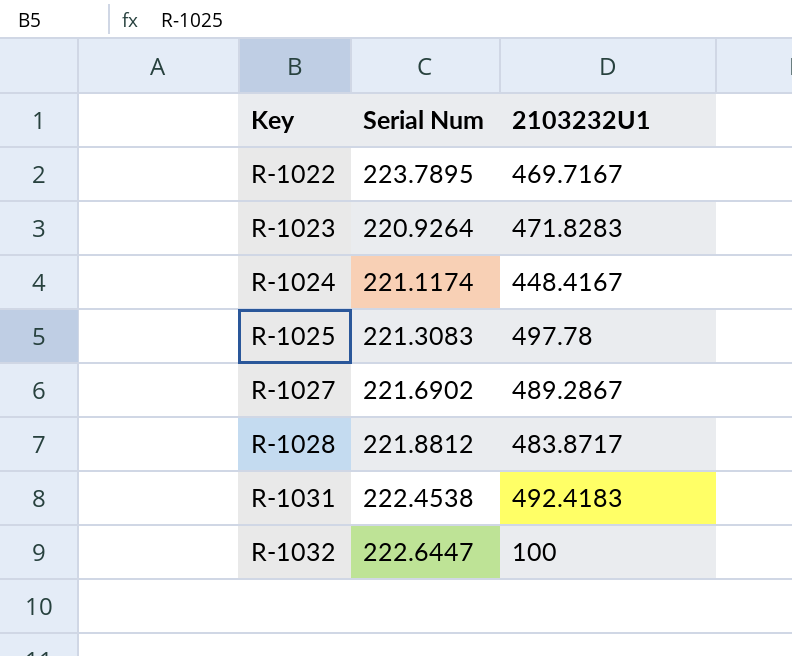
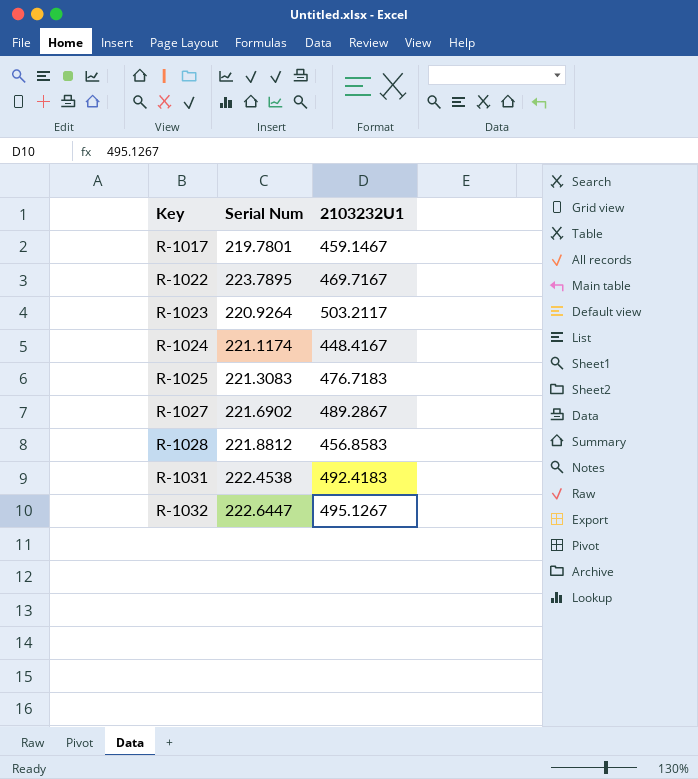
row R-1017: none -> 219.7801 | 459.1467
R-1023 | 2103232U1: 471.8283 -> 503.2117
R-1025 | 2103232U1: 497.78 -> 476.7183
R-1028 | 2103232U1: 483.8717 -> 456.8583
R-1032 | 2103232U1: 100 -> 495.1267

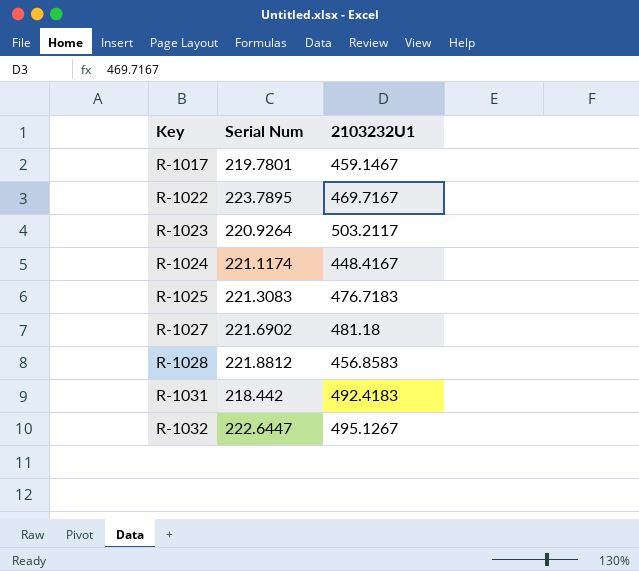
R-1027 | 2103232U1: 489.2867 -> 481.18
R-1031 | Serial Num: 222.4538 -> 218.442

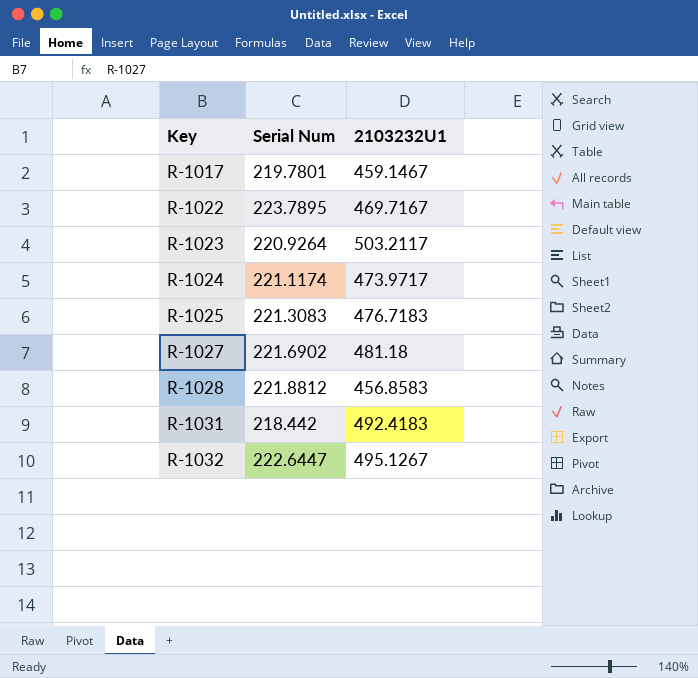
R-1024 | 2103232U1: 448.4167 -> 473.9717

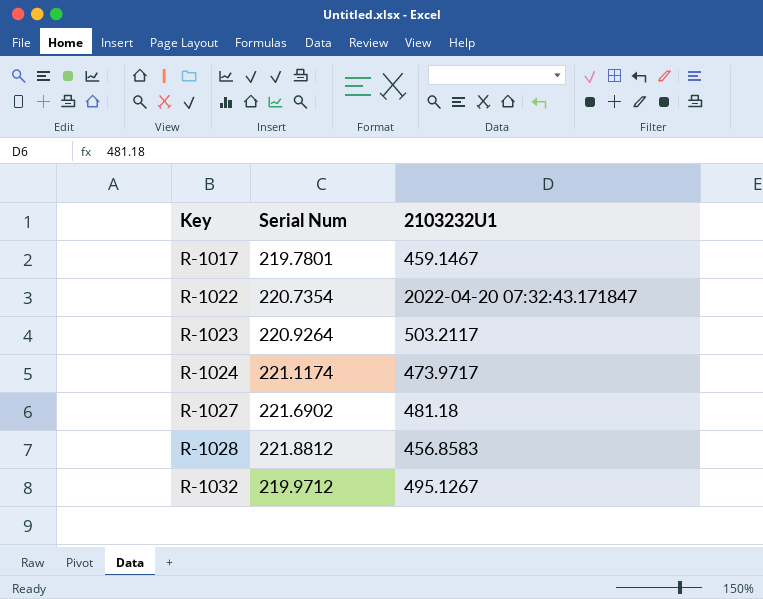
row R-1025: 221.3083 | 476.7183 -> none
row R-1031: 218.442 | 492.4183 -> none
R-1022 | Serial Num: 223.7895 -> 220.7354
R-1022 | 2103232U1: 469.7167 -> 2022-04-20 07:32:43.171847
R-1032 | Serial Num: 222.6447 -> 219.9712

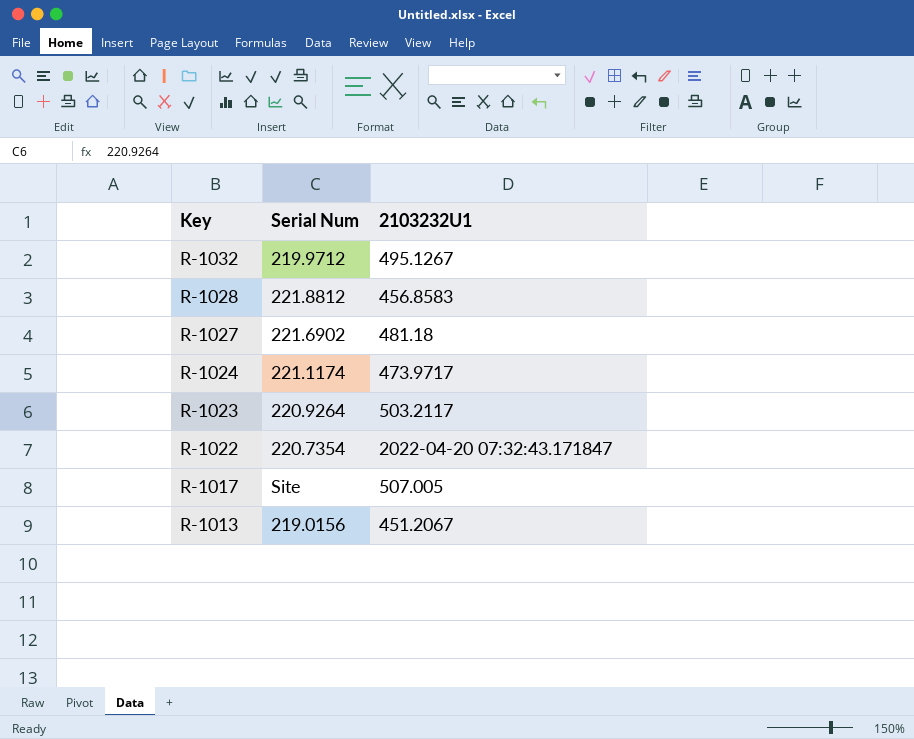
row order: Key ascending -> Key descending
R-1017 | Serial Num: 219.7801 -> Site
R-1017 | 2103232U1: 459.1467 -> 507.005
row R-1013: none -> 219.0156 | 451.2067

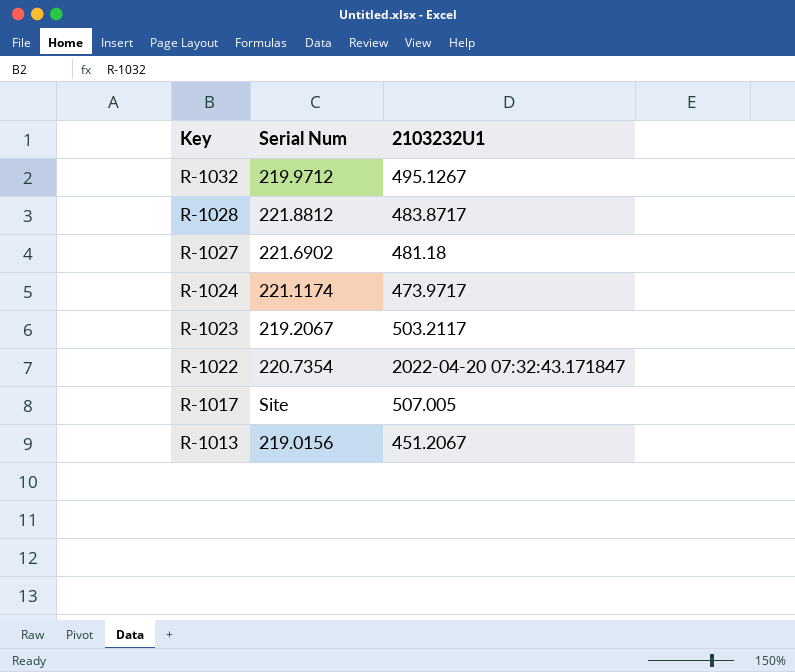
R-1028 | 2103232U1: 456.8583 -> 483.8717
R-1023 | Serial Num: 220.9264 -> 219.2067

